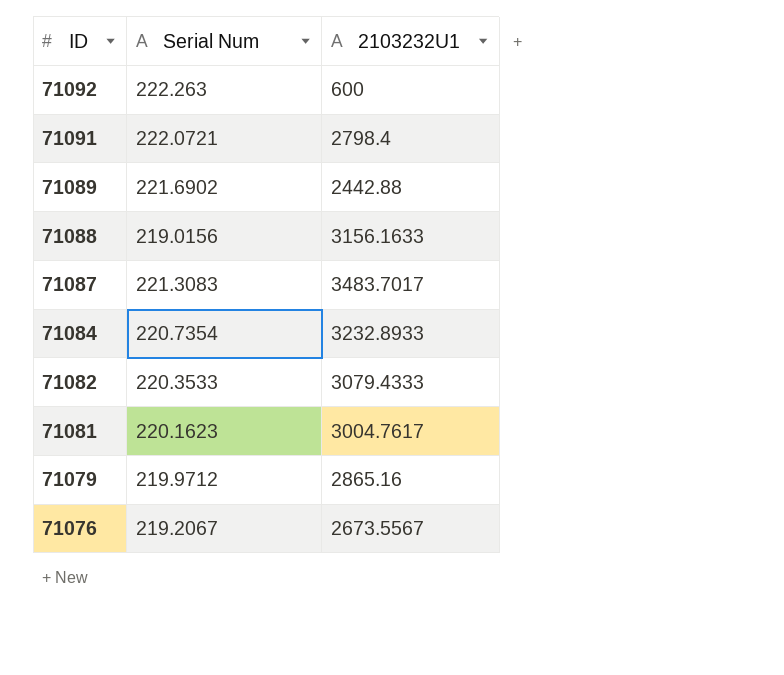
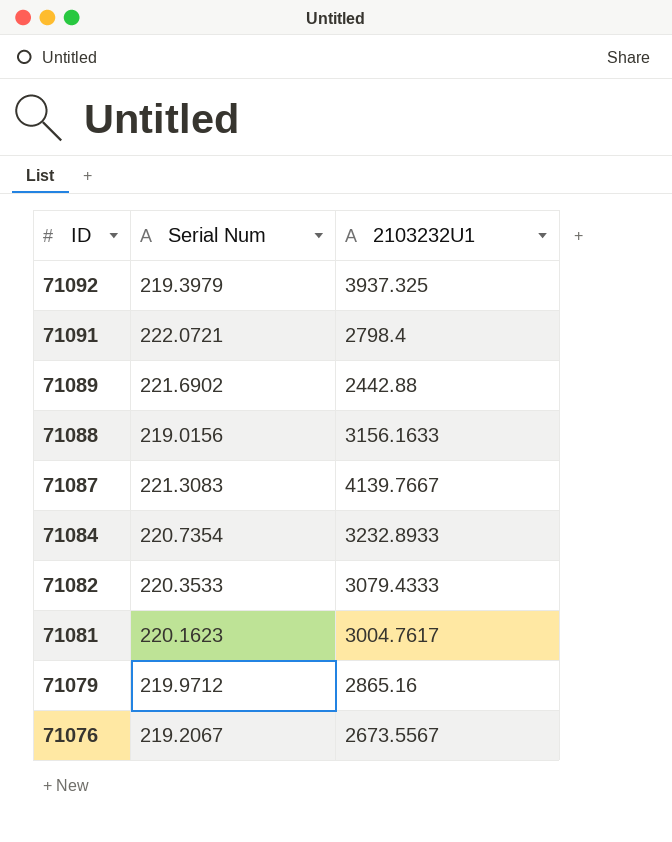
71092 | Serial Num: 222.263 -> 219.3979
71092 | 2103232U1: 600 -> 3937.325
71087 | 2103232U1: 3483.7017 -> 4139.7667

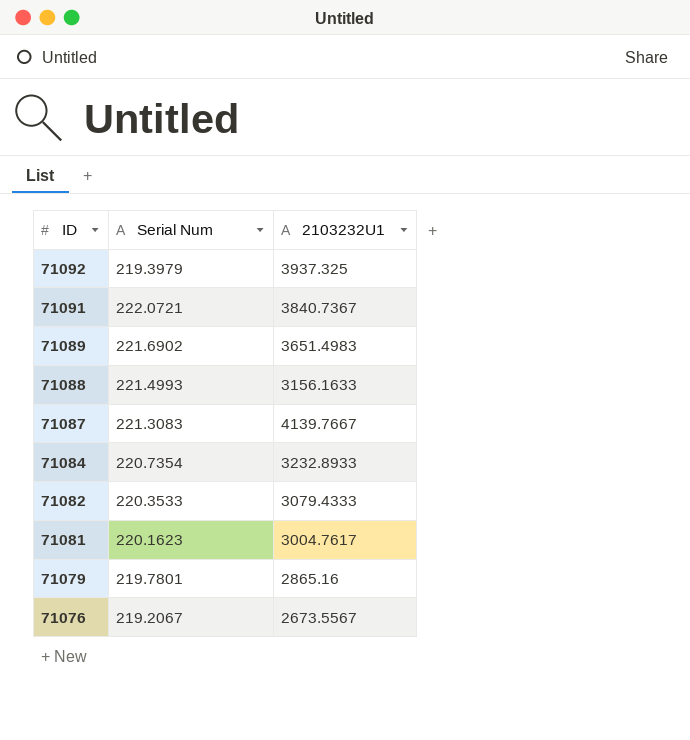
71091 | 2103232U1: 2798.4 -> 3840.7367
71089 | 2103232U1: 2442.88 -> 3651.4983
71088 | Serial Num: 219.0156 -> 221.4993
71079 | Serial Num: 219.9712 -> 219.7801

